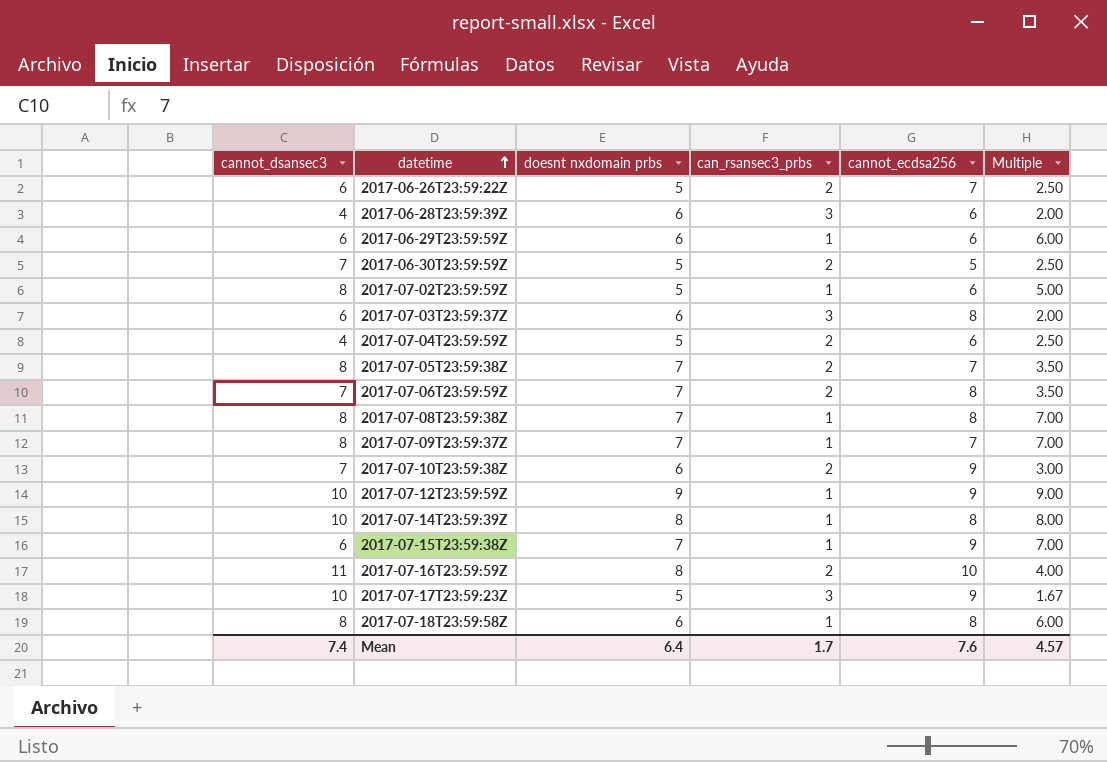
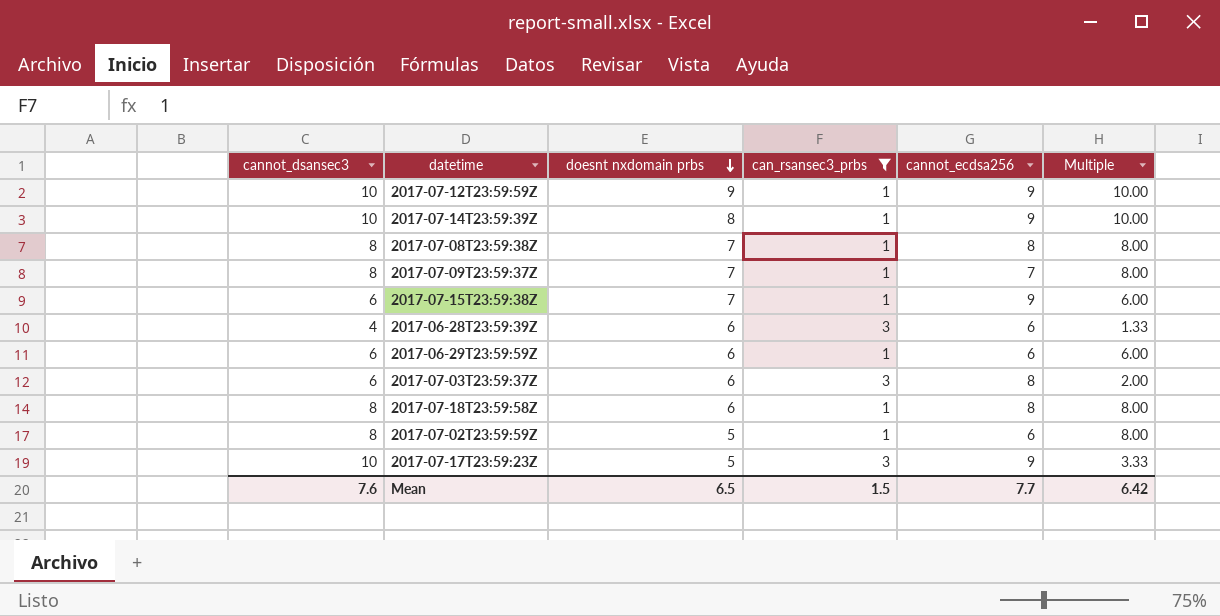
filter: none -> can_rsansec3_prbs != 2
row order: datetime ascending -> doesnt nxdomain prbs descending
column Multiple | formula: [doesnt nxdomain prbs] / [can_rsansec3_prbs] -> [cannot_dsansec3] / [can_rsansec3_prbs]
2017-07-14T23:59:39Z | cannot_ecdsa256: 8 -> 9
Mean | cannot_dsansec3: 7.4 -> 7.6
Mean | doesnt nxdomain prbs: 6.4 -> 6.5
Mean | can_rsansec3_prbs: 1.7 -> 1.5
Mean | cannot_ecdsa256: 7.6 -> 7.7
Mean | Multiple: 4.57 -> 6.42

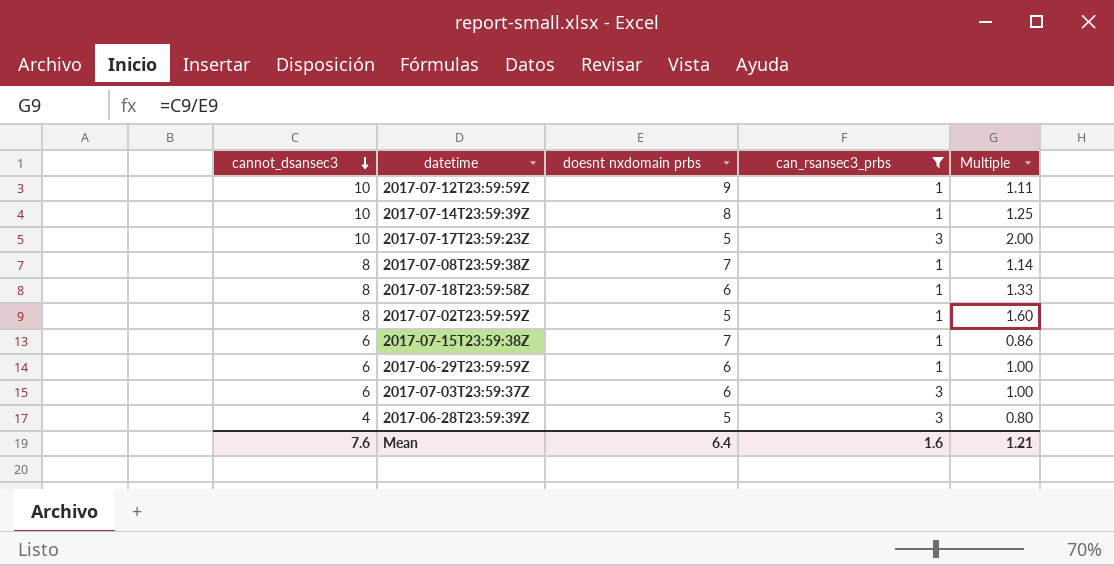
row order: doesnt nxdomain prbs descending -> cannot_dsansec3 descending
column cannot_ecdsa256 | position: 5 -> none
column Multiple | formula: [cannot_dsansec3] / [can_rsansec3_prbs] -> [cannot_dsansec3] / [doesnt nxdomain prbs]
row 2017-07-09T23:59:37Z: 8 | 7 | 1 | 7 | 8.00 -> none
2017-06-28T23:59:39Z | doesnt nxdomain prbs: 6 -> 5
Mean | doesnt nxdomain prbs: 6.5 -> 6.4
Mean | can_rsansec3_prbs: 1.5 -> 1.6
Mean | Multiple: 6.42 -> 1.21

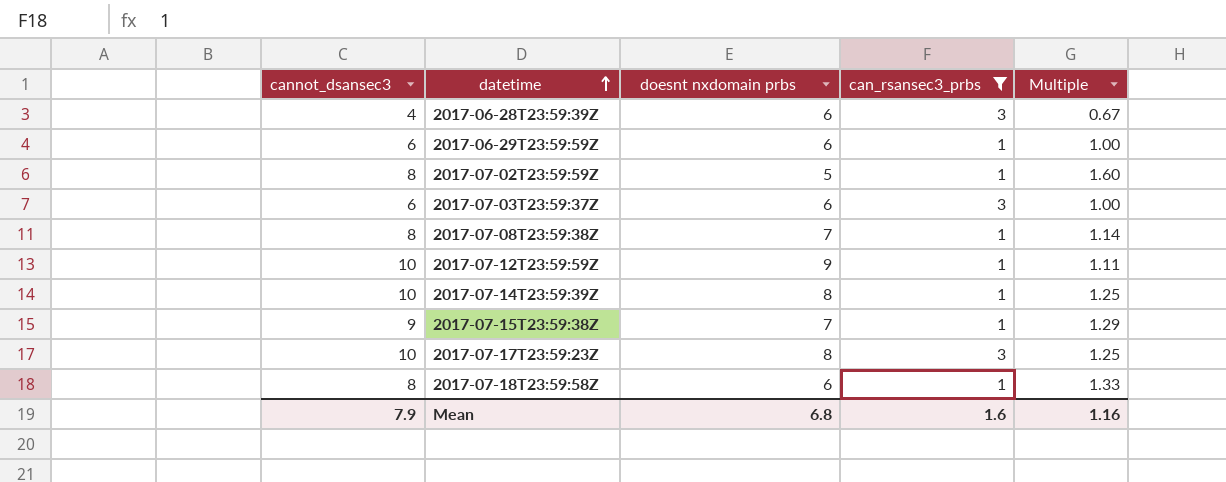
row order: cannot_dsansec3 descending -> datetime ascending
2017-06-28T23:59:39Z | doesnt nxdomain prbs: 5 -> 6
2017-06-28T23:59:39Z | Multiple: 0.80 -> 0.67
2017-07-15T23:59:38Z | cannot_dsansec3: 6 -> 9
2017-07-15T23:59:38Z | Multiple: 0.86 -> 1.29
2017-07-17T23:59:23Z | doesnt nxdomain prbs: 5 -> 8
2017-07-17T23:59:23Z | Multiple: 2.00 -> 1.25
Mean | cannot_dsansec3: 7.6 -> 7.9
Mean | doesnt nxdomain prbs: 6.4 -> 6.8
Mean | Multiple: 1.21 -> 1.16

